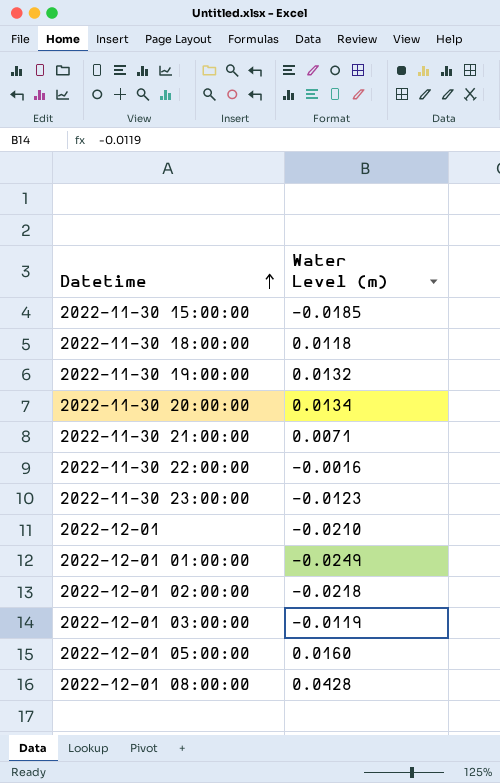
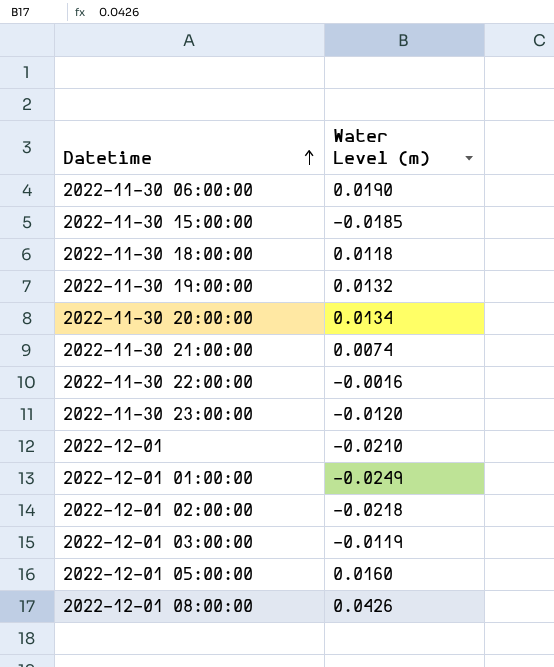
row 2022-11-30 06:00:00: none -> 0.0190
2022-11-30 21:00:00 | Water Level (m): 0.0071 -> 0.0074
2022-11-30 23:00:00 | Water Level (m): -0.0123 -> -0.0120
2022-12-01 08:00:00 | Water Level (m): 0.0428 -> 0.0426

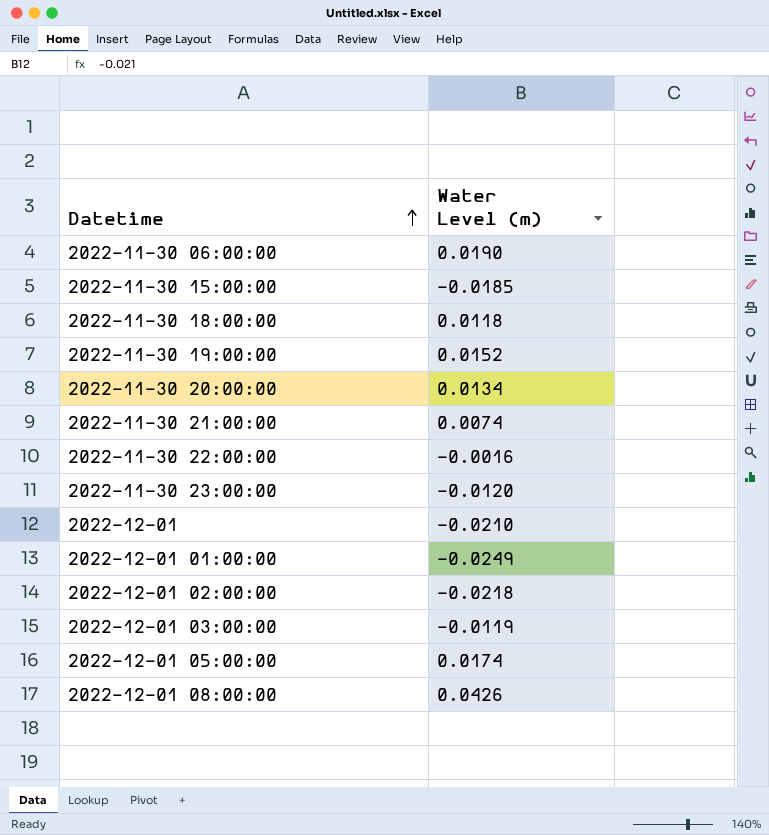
2022-11-30 19:00:00 | Water Level (m): 0.0132 -> 0.0152
2022-12-01 05:00:00 | Water Level (m): 0.0160 -> 0.0174

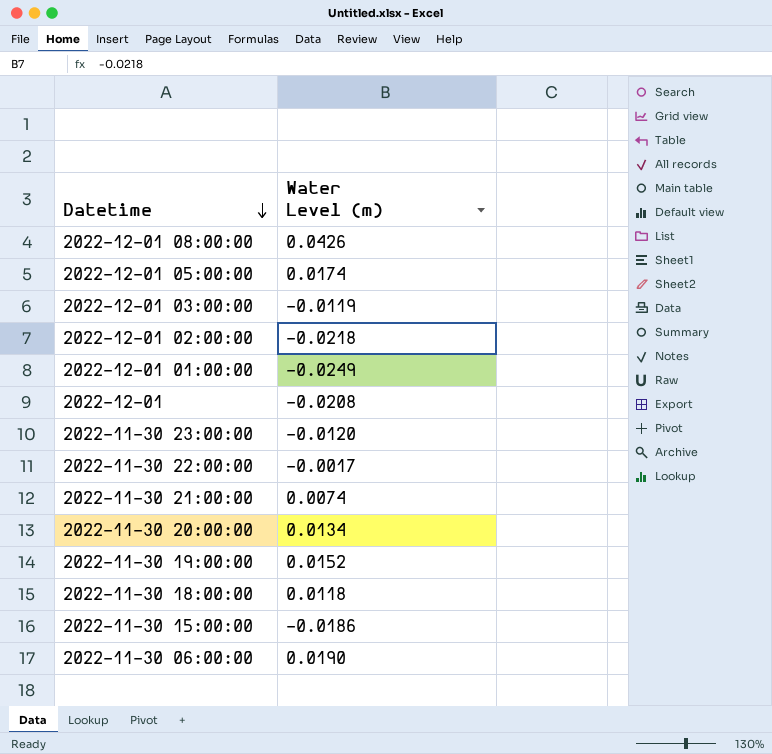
row order: Datetime ascending -> Datetime descending
2022-12-01 | Water Level (m): -0.0210 -> -0.0208
2022-11-30 22:00:00 | Water Level (m): -0.0016 -> -0.0017
2022-11-30 15:00:00 | Water Level (m): -0.0185 -> -0.0186

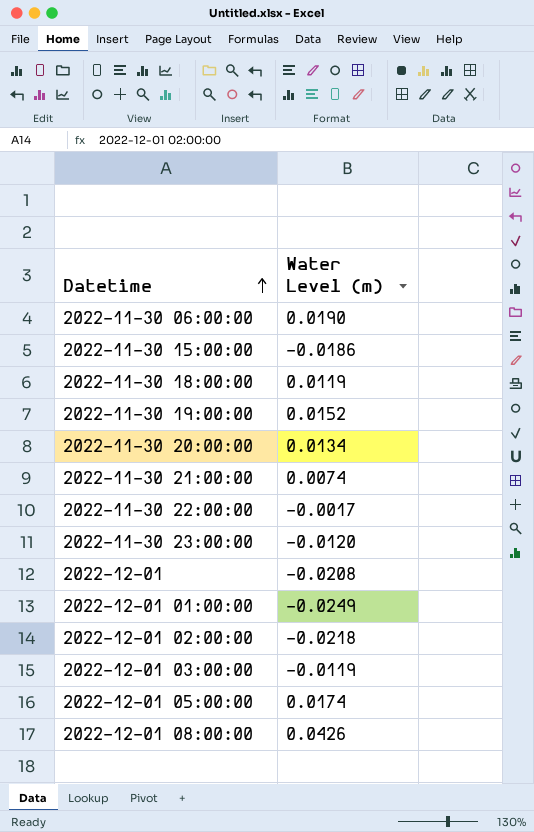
row order: Datetime descending -> Datetime ascending
2022-11-30 18:00:00 | Water Level (m): 0.0118 -> 0.0119

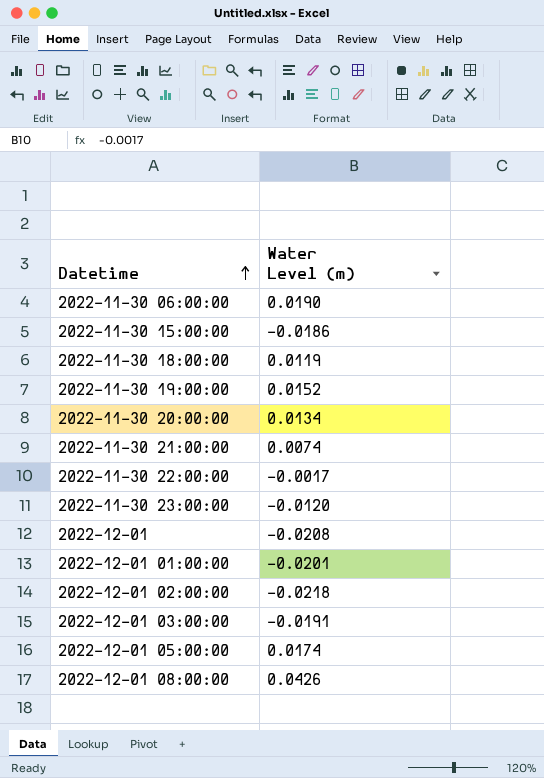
2022-12-01 01:00:00 | Water Level (m): -0.0249 -> -0.0201
2022-12-01 03:00:00 | Water Level (m): -0.0119 -> -0.0191

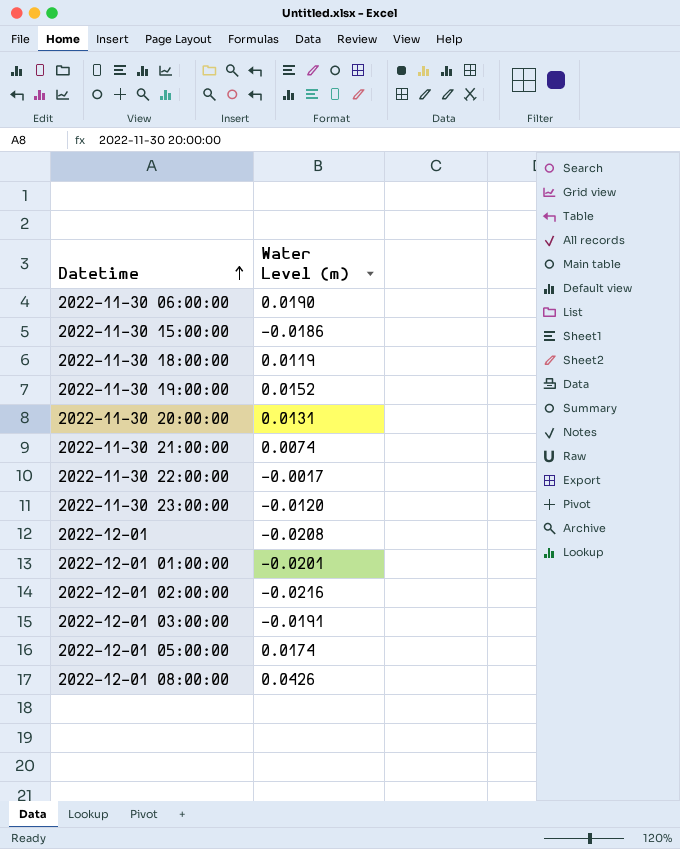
2022-11-30 20:00:00 | Water Level (m): 0.0134 -> 0.0131
2022-12-01 02:00:00 | Water Level (m): -0.0218 -> -0.0216

